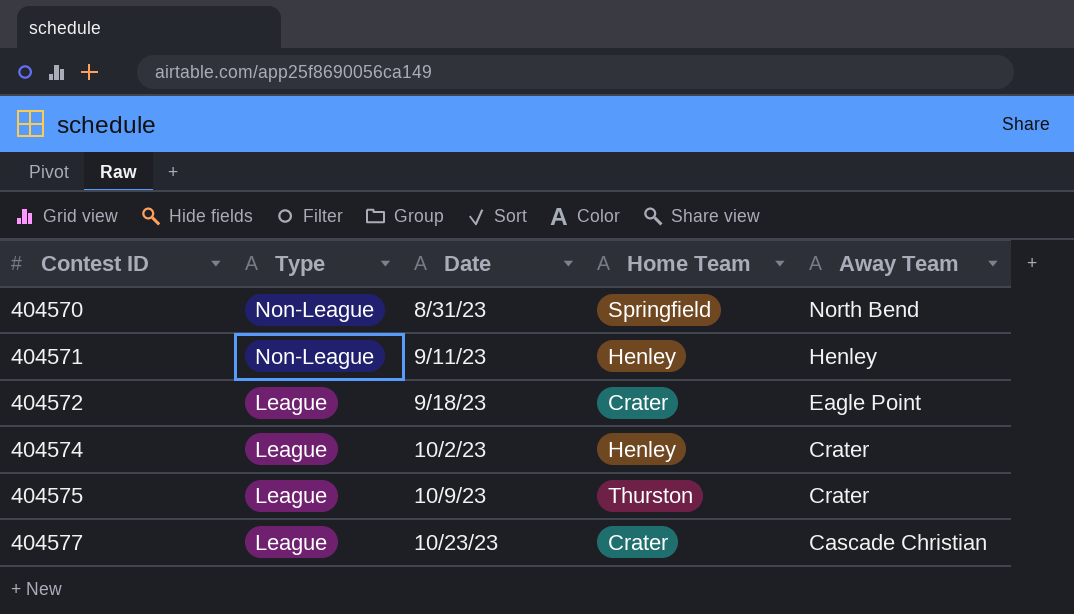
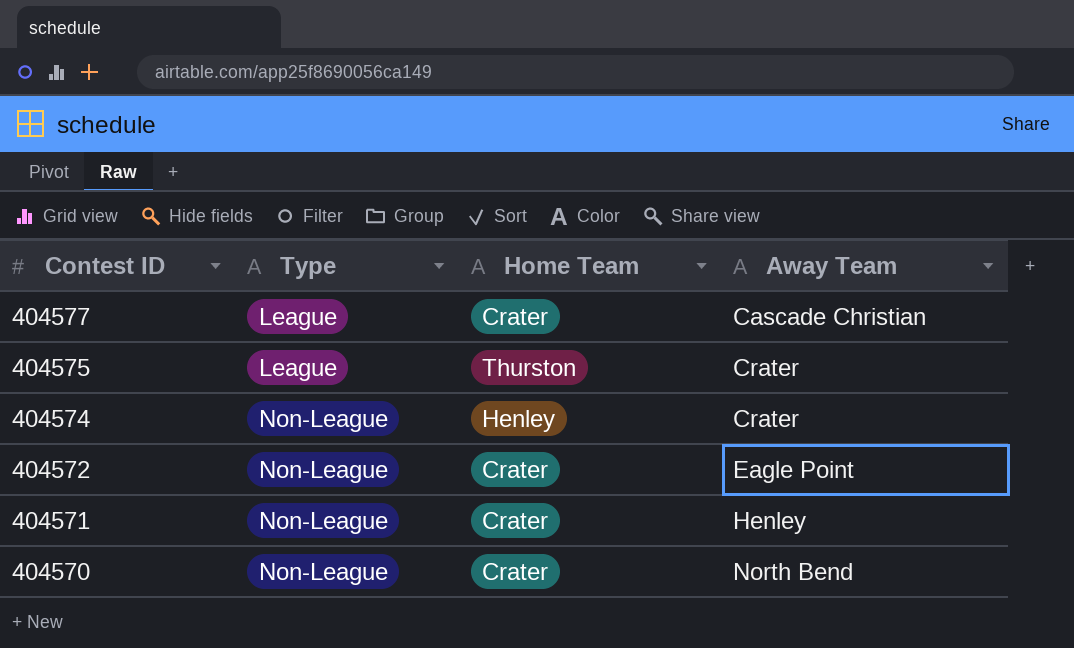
row order: Contest ID ascending -> Contest ID descending
column Date | position: 3 -> none
404574 | Type: League -> Non-League
404572 | Type: League -> Non-League
404571 | Home Team: Henley -> Crater
404570 | Home Team: Springfield -> Crater

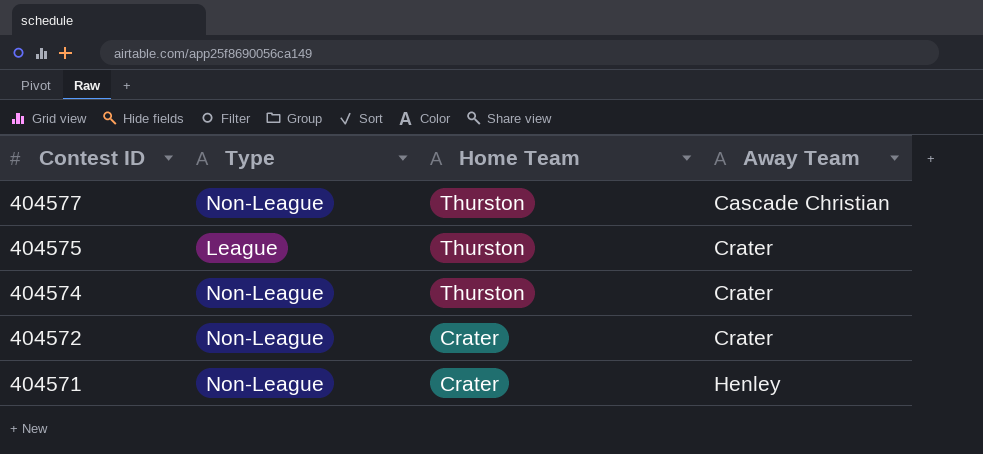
row 404570: Non-League | Crater | North Bend -> none
404577 | Type: League -> Non-League
404577 | Home Team: Crater -> Thurston
404574 | Home Team: Henley -> Thurston
404572 | Away Team: Eagle Point -> Crater

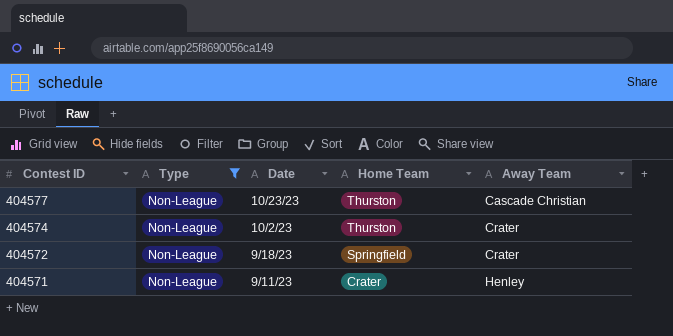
filter: none -> Type = Non-League
column Date | position: none -> 3
404572 | Home Team: Crater -> Springfield

